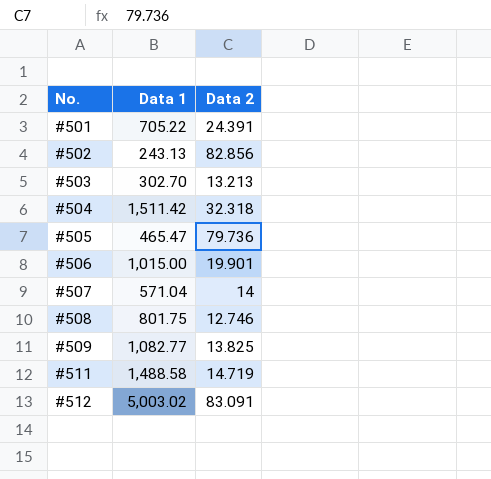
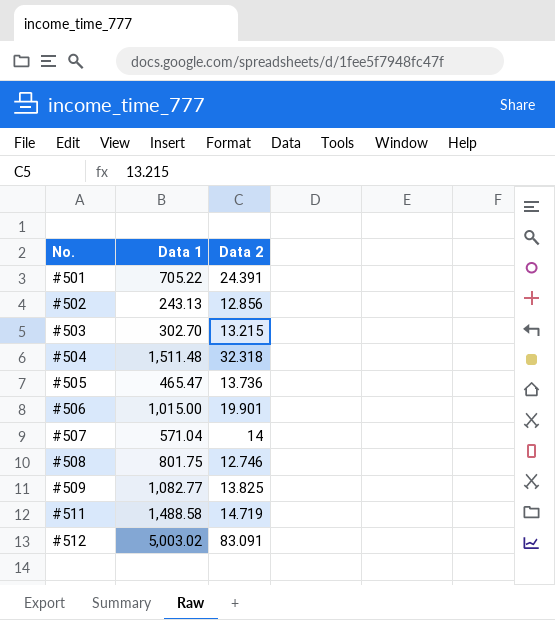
#502 | Data 2: 82.856 -> 12.856
#503 | Data 2: 13.213 -> 13.215
#504 | Data 1: 1,511.42 -> 1,511.48
#505 | Data 2: 79.736 -> 13.736

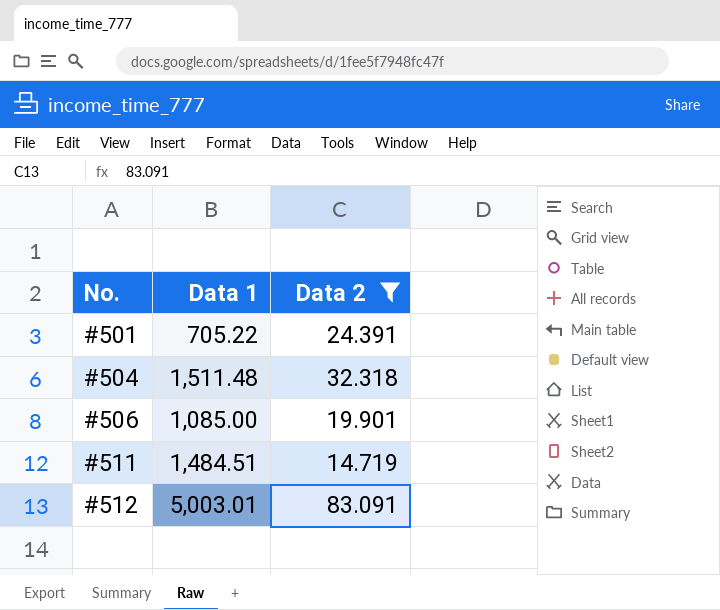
filter: none -> Data 2 >= 14.719
#506 | Data 1: 1,015.00 -> 1,085.00
#511 | Data 1: 1,488.58 -> 1,484.51
#512 | Data 1: 5,003.02 -> 5,003.01

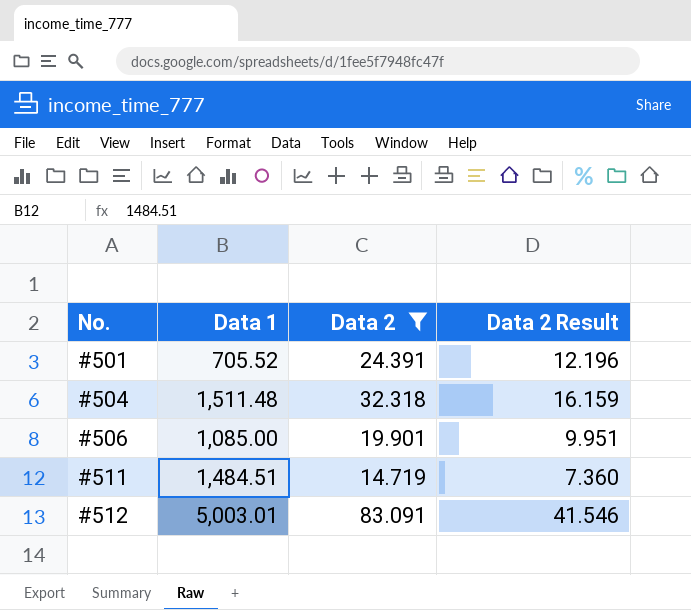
column Data 2 Result | formula: none -> [Data 2] * 0.5
#501 | Data 1: 705.22 -> 705.52

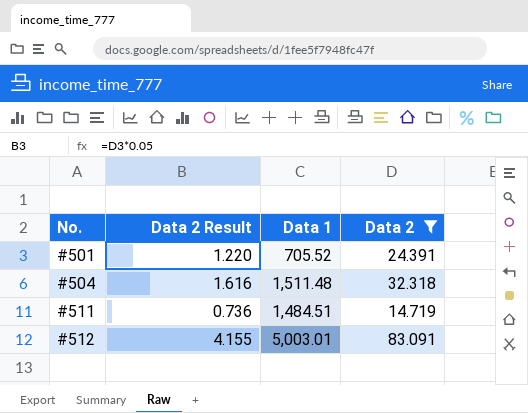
column Data 2 Result | formula: [Data 2] * 0.5 -> [Data 2] * 0.05
column Data 2 Result | position: 4 -> 2
row #506: 1,085.00 | 19.901 | 9.951 -> none

